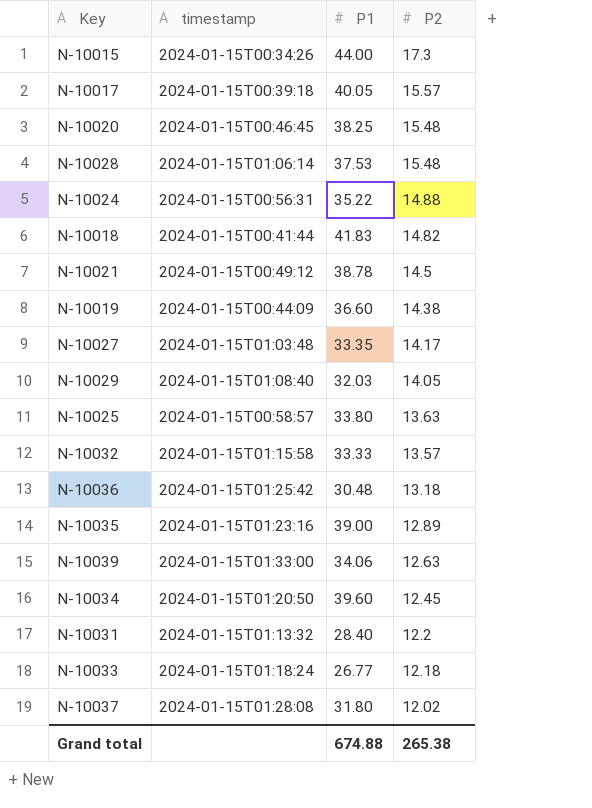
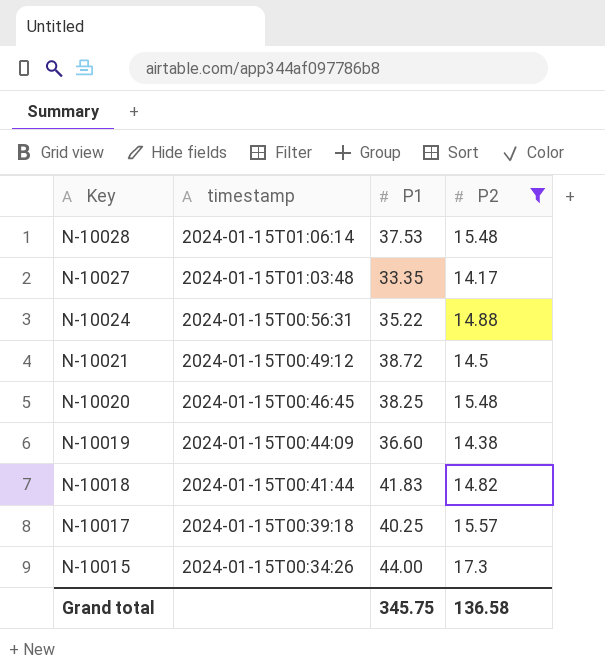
filter: none -> P2 >= 14.17
row order: P2 descending -> Key descending
N-10021 | P1: 38.78 -> 38.72
N-10017 | P1: 40.05 -> 40.25
Grand total | P1: 674.88 -> 345.75
Grand total | P2: 265.38 -> 136.58

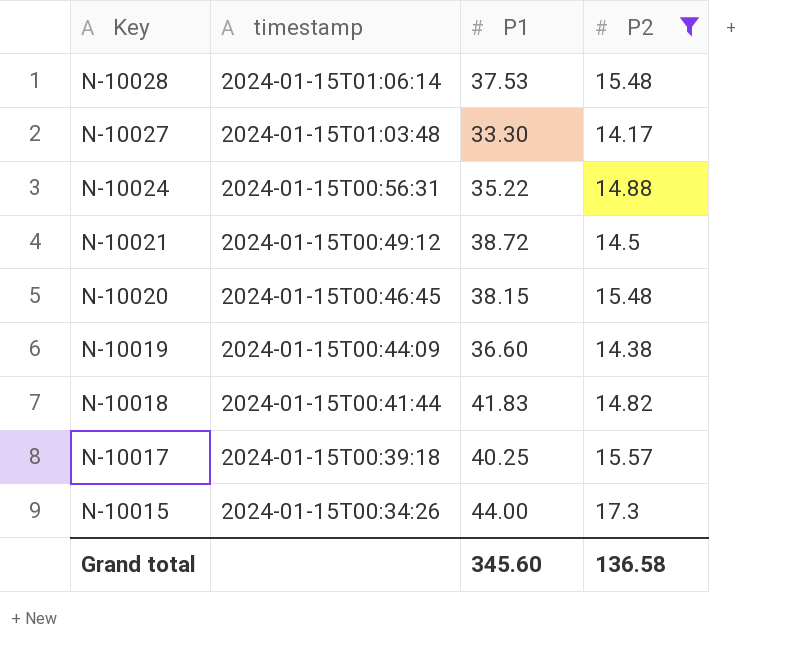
N-10027 | P1: 33.35 -> 33.30
N-10020 | P1: 38.25 -> 38.15
Grand total | P1: 345.75 -> 345.60

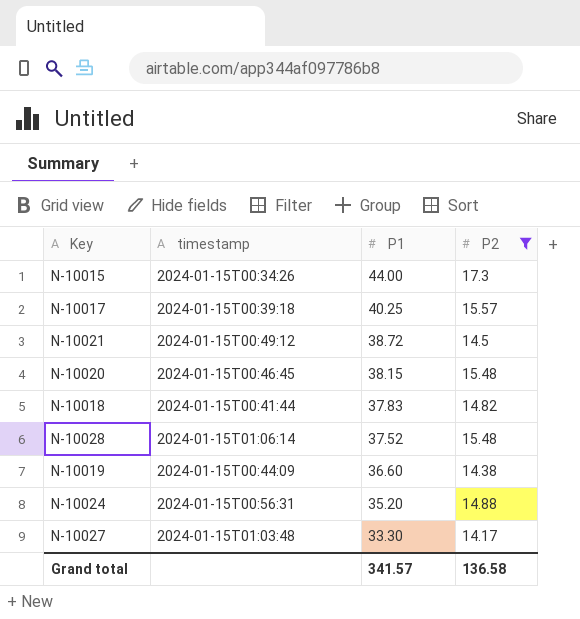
row order: Key descending -> P1 descending
N-10018 | P1: 41.83 -> 37.83
N-10028 | P1: 37.53 -> 37.52
N-10024 | P1: 35.22 -> 35.20
Grand total | P1: 345.60 -> 341.57

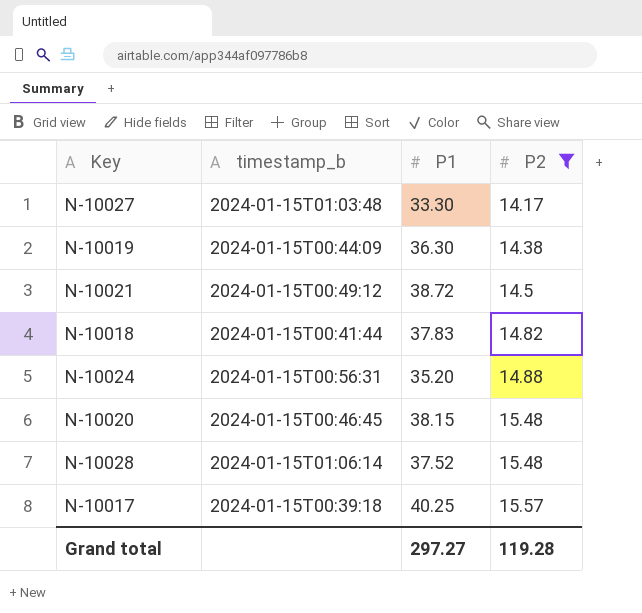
row order: P1 descending -> P2 ascending
column name: timestamp -> timestamp_b
row N-10015: 2024-01-15T00:34:26 | 44.00 | 17.3 -> none
N-10019 | P1: 36.60 -> 36.30
Grand total | P1: 341.57 -> 297.27
Grand total | P2: 136.58 -> 119.28

